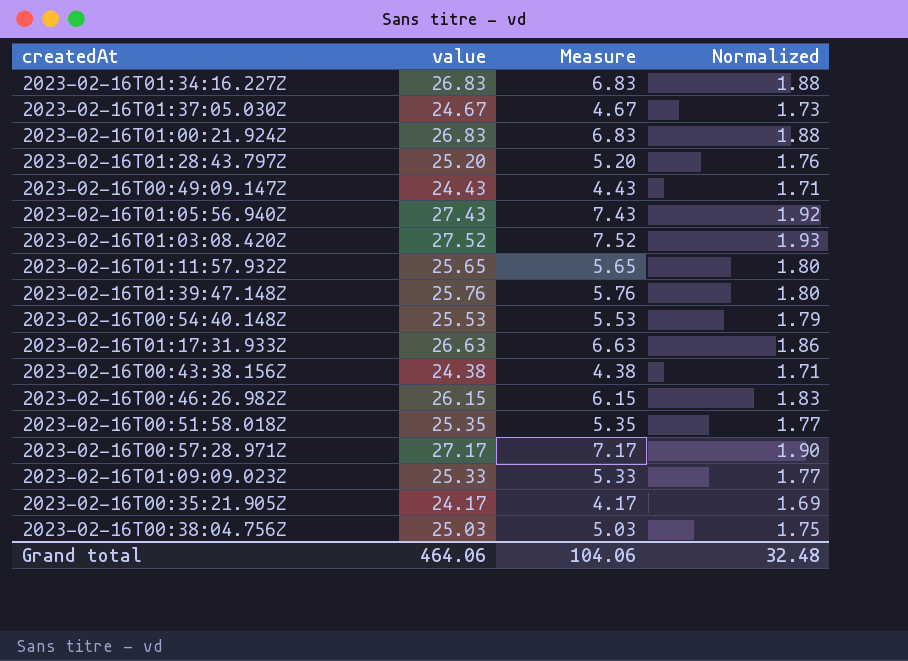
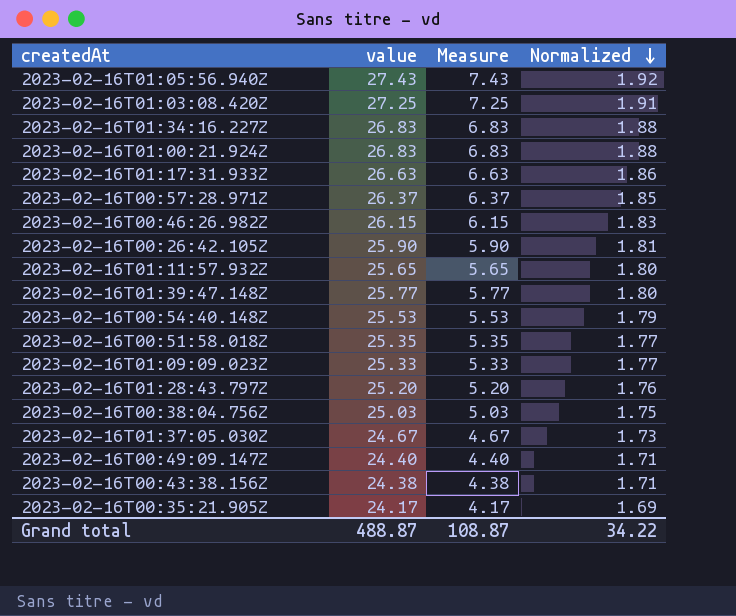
row order: none -> Normalized descending
2023-02-16T01:03:08.420Z | value: 27.52 -> 27.25
2023-02-16T01:03:08.420Z | Measure: 7.52 -> 7.25
2023-02-16T01:03:08.420Z | Normalized: 1.93 -> 1.91
2023-02-16T00:57:28.971Z | value: 27.17 -> 26.37
2023-02-16T00:57:28.971Z | Measure: 7.17 -> 6.37
2023-02-16T00:57:28.971Z | Normalized: 1.90 -> 1.85
row 2023-02-16T00:26:42.105Z: none -> 25.90 | 5.90 | 1.81
2023-02-16T01:39:47.148Z | value: 25.76 -> 25.77
2023-02-16T01:39:47.148Z | Measure: 5.76 -> 5.77
2023-02-16T00:49:09.147Z | value: 24.43 -> 24.40
2023-02-16T00:49:09.147Z | Measure: 4.43 -> 4.40
Grand total | value: 464.06 -> 488.87
Grand total | Measure: 104.06 -> 108.87
Grand total | Normalized: 32.48 -> 34.22

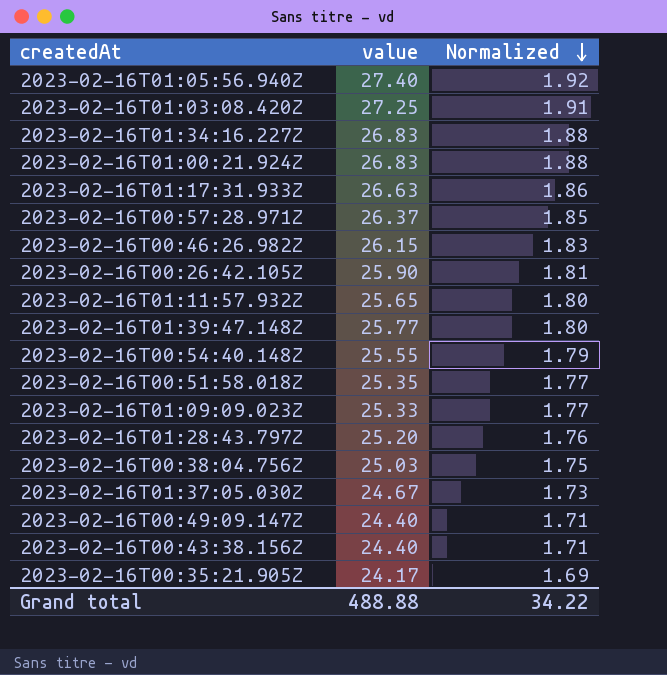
column Measure | formula: [value] - 20 -> none
2023-02-16T01:05:56.940Z | value: 27.43 -> 27.40
2023-02-16T00:54:40.148Z | value: 25.53 -> 25.55
2023-02-16T00:43:38.156Z | value: 24.38 -> 24.40
Grand total | value: 488.87 -> 488.88

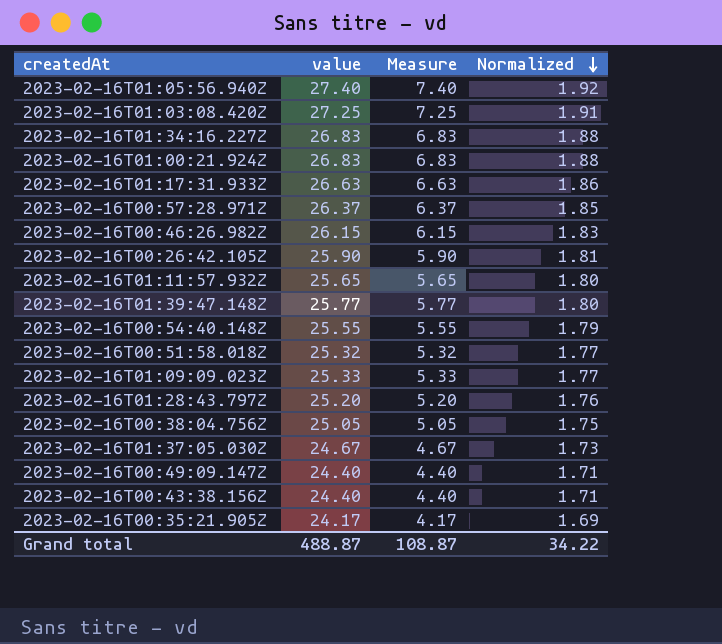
column Measure | formula: none -> [value] - 20
2023-02-16T00:51:58.018Z | value: 25.35 -> 25.32
2023-02-16T00:38:04.756Z | value: 25.03 -> 25.05
Grand total | value: 488.88 -> 488.87

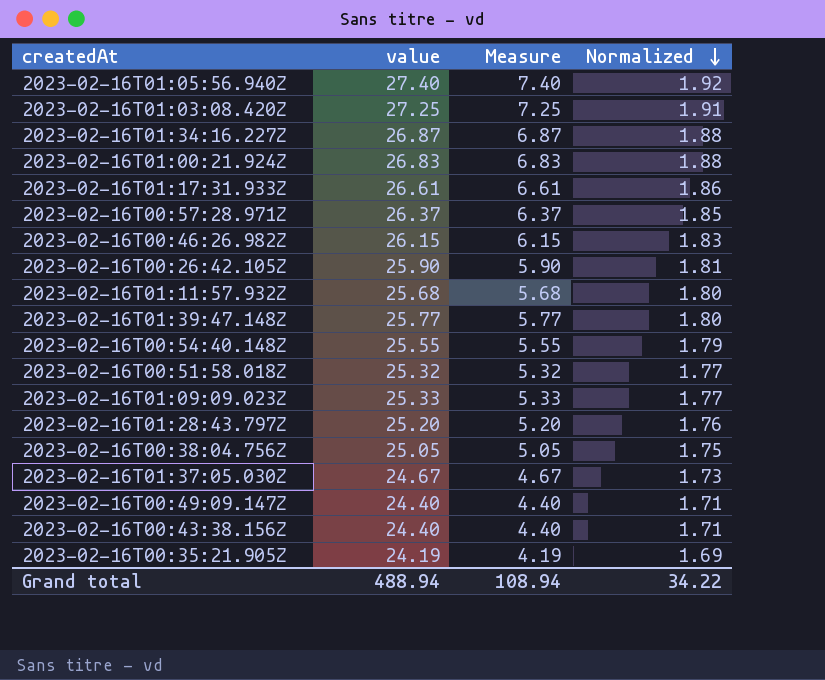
2023-02-16T01:34:16.227Z | value: 26.83 -> 26.87
2023-02-16T01:34:16.227Z | Measure: 6.83 -> 6.87
2023-02-16T01:17:31.933Z | value: 26.63 -> 26.61
2023-02-16T01:17:31.933Z | Measure: 6.63 -> 6.61
2023-02-16T01:11:57.932Z | value: 25.65 -> 25.68
2023-02-16T01:11:57.932Z | Measure: 5.65 -> 5.68
2023-02-16T00:35:21.905Z | value: 24.17 -> 24.19
2023-02-16T00:35:21.905Z | Measure: 4.17 -> 4.19
Grand total | value: 488.87 -> 488.94
Grand total | Measure: 108.87 -> 108.94

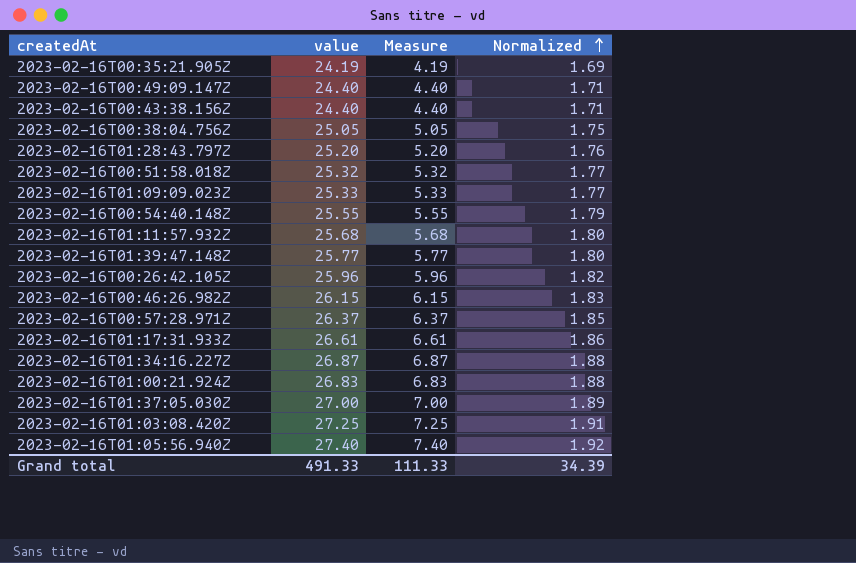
row order: Normalized descending -> Normalized ascending
2023-02-16T00:26:42.105Z | value: 25.90 -> 25.96
2023-02-16T00:26:42.105Z | Measure: 5.90 -> 5.96
2023-02-16T00:26:42.105Z | Normalized: 1.81 -> 1.82
2023-02-16T01:37:05.030Z | value: 24.67 -> 27.00
2023-02-16T01:37:05.030Z | Measure: 4.67 -> 7.00
2023-02-16T01:37:05.030Z | Normalized: 1.73 -> 1.89
Grand total | value: 488.94 -> 491.33
Grand total | Measure: 108.94 -> 111.33
Grand total | Normalized: 34.22 -> 34.39

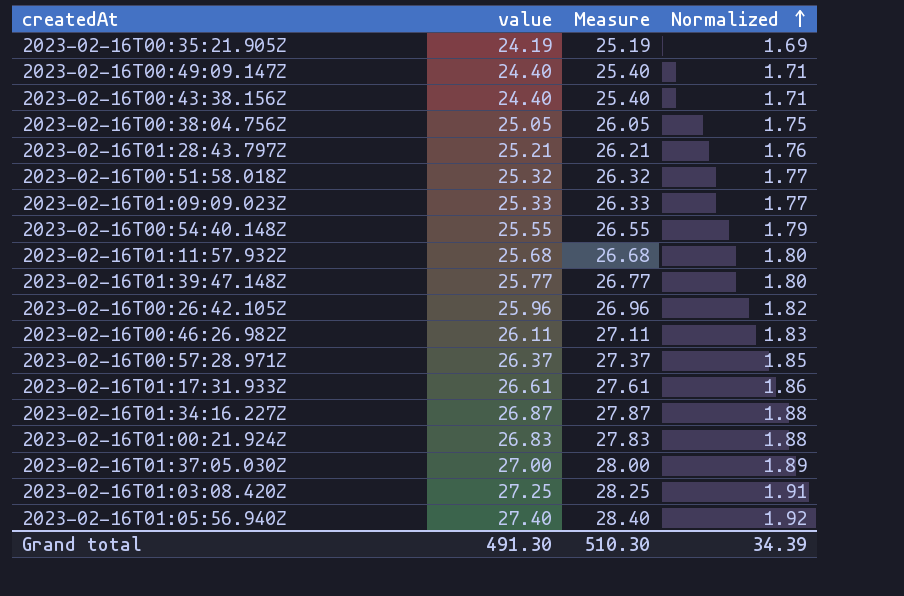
column Measure | formula: [value] - 20 -> [value] + 1
2023-02-16T01:28:43.797Z | value: 25.20 -> 25.21
2023-02-16T00:46:26.982Z | value: 26.15 -> 26.11
Grand total | value: 491.33 -> 491.30
Grand total | Measure: 111.33 -> 510.30

